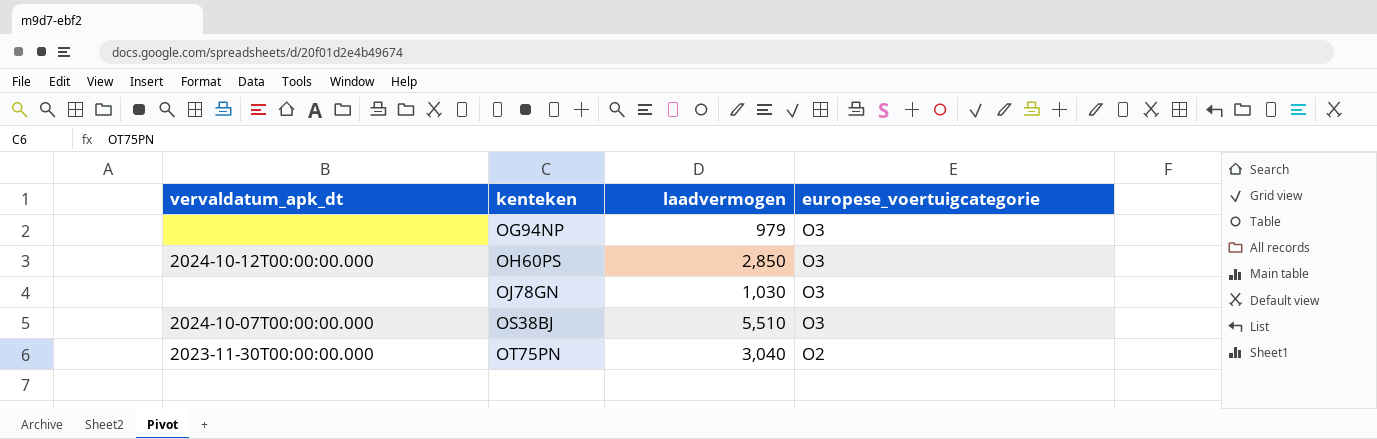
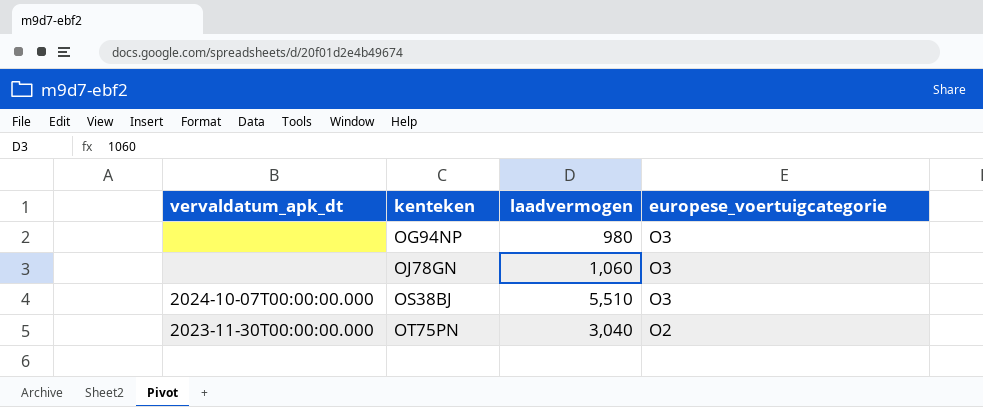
row OH60PS: 2024-10-12T00:00:00.000 | 2,850 | O3 -> none
OG94NP | laadvermogen: 979 -> 980
OJ78GN | laadvermogen: 1,030 -> 1,060

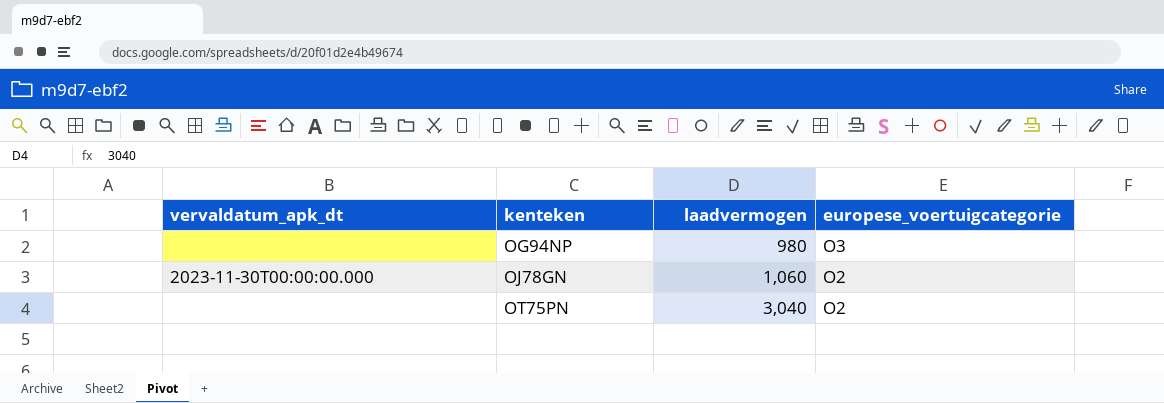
row OS38BJ: 2024-10-07T00:00:00.000 | 5,510 | O3 -> none
OJ78GN | vervaldatum_apk_dt: none -> 2023-11-30T00:00:00.000
OJ78GN | europese_voertuigcategorie: O3 -> O2
OT75PN | vervaldatum_apk_dt: 2023-11-30T00:00:00.000 -> none

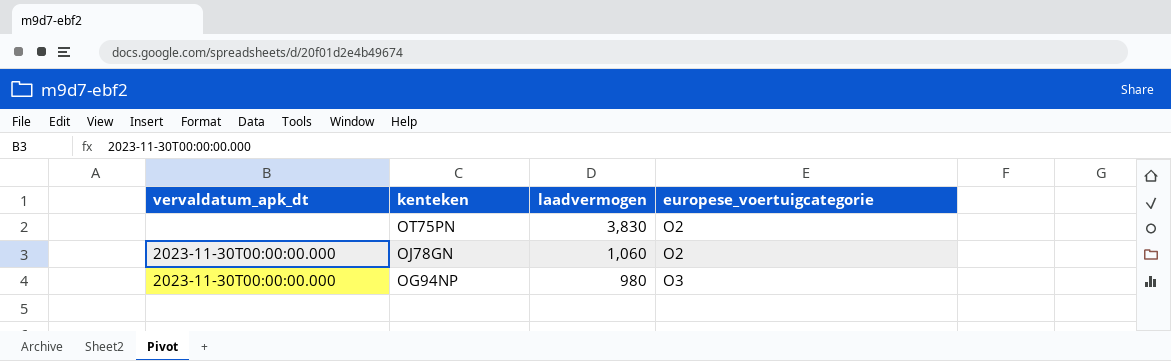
row order: kenteken ascending -> kenteken descending
OT75PN | laadvermogen: 3,040 -> 3,830
OG94NP | vervaldatum_apk_dt: none -> 2023-11-30T00:00:00.000

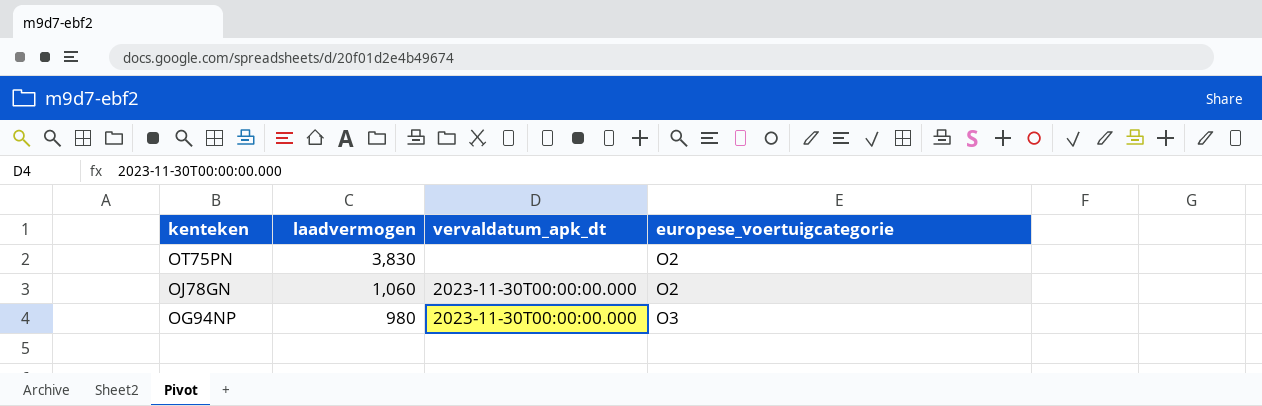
column vervaldatum_apk_dt | position: 1 -> 3

